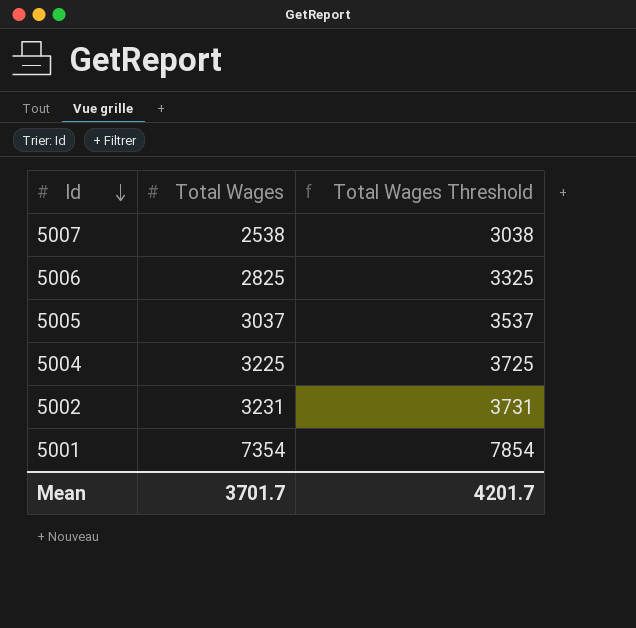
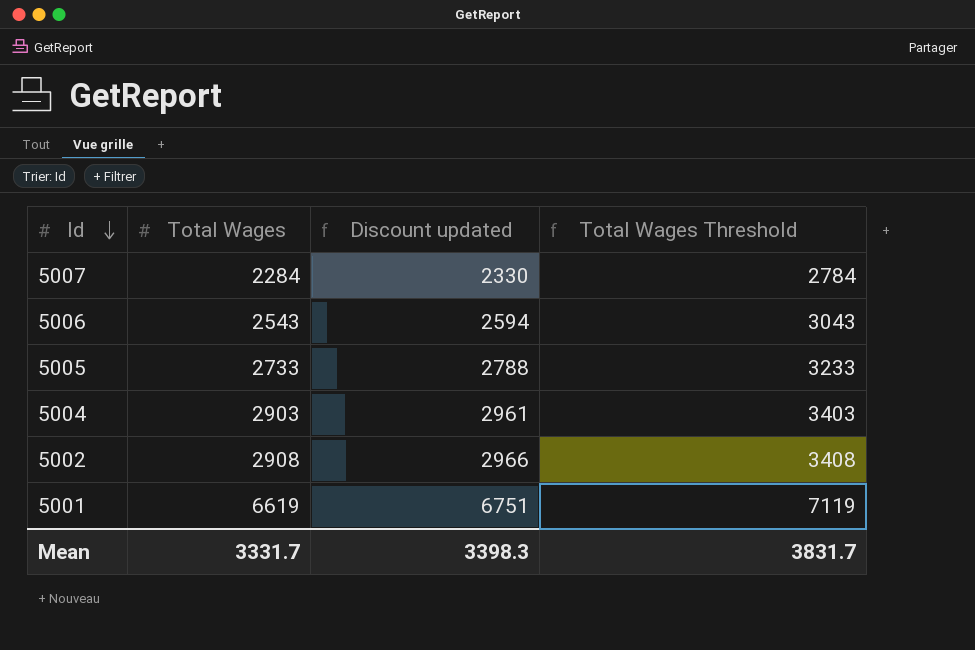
column Discount updated | formula: none -> [Total Wages] * 1.02
5007 | Total Wages: 2538 -> 2284
5007 | Total Wages Threshold: 3038 -> 2784
5006 | Total Wages: 2825 -> 2543
5006 | Total Wages Threshold: 3325 -> 3043
5005 | Total Wages: 3037 -> 2733
5005 | Total Wages Threshold: 3537 -> 3233
5004 | Total Wages: 3225 -> 2903
5004 | Total Wages Threshold: 3725 -> 3403
5002 | Total Wages: 3231 -> 2908
5002 | Total Wages Threshold: 3731 -> 3408
5001 | Total Wages: 7354 -> 6619
5001 | Total Wages Threshold: 7854 -> 7119
Mean | Total Wages: 3701.7 -> 3331.7
Mean | Total Wages Threshold: 4201.7 -> 3831.7

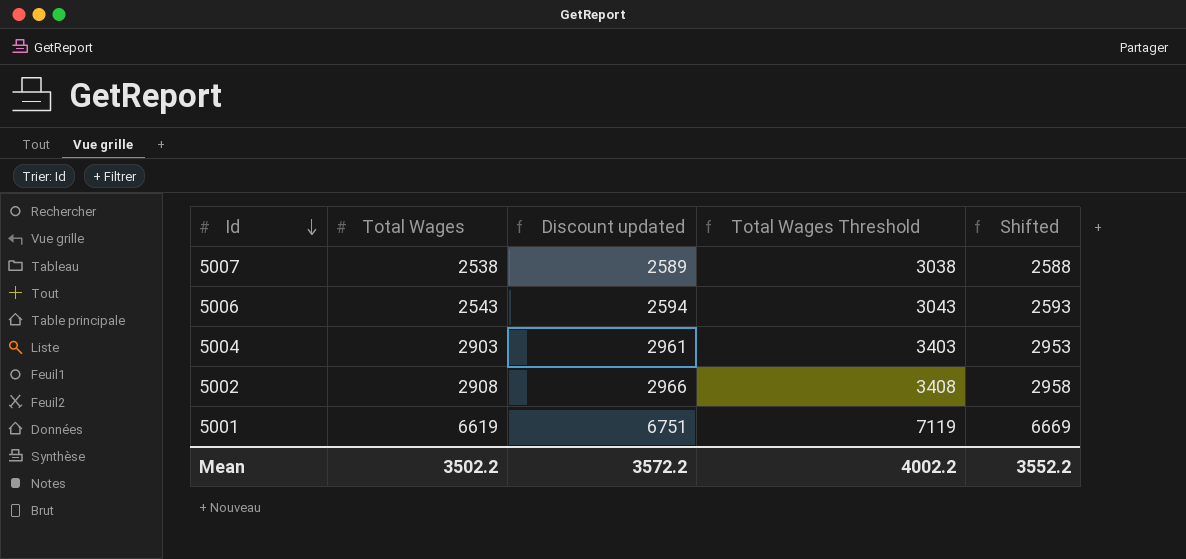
column Shifted | formula: none -> [Total Wages] + 50
row 5005: 2733 | 2788 | 3233 -> none
5007 | Total Wages: 2284 -> 2538
5007 | Discount updated: 2330 -> 2589
5007 | Total Wages Threshold: 2784 -> 3038
Mean | Total Wages: 3331.7 -> 3502.2
Mean | Discount updated: 3398.3 -> 3572.2
Mean | Total Wages Threshold: 3831.7 -> 4002.2

